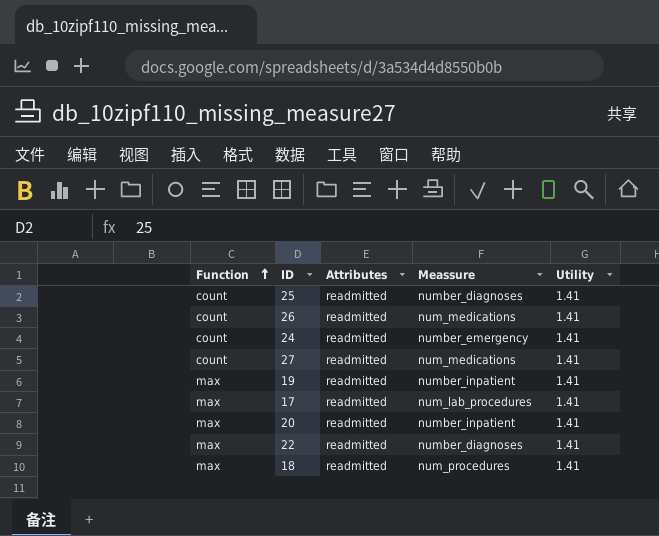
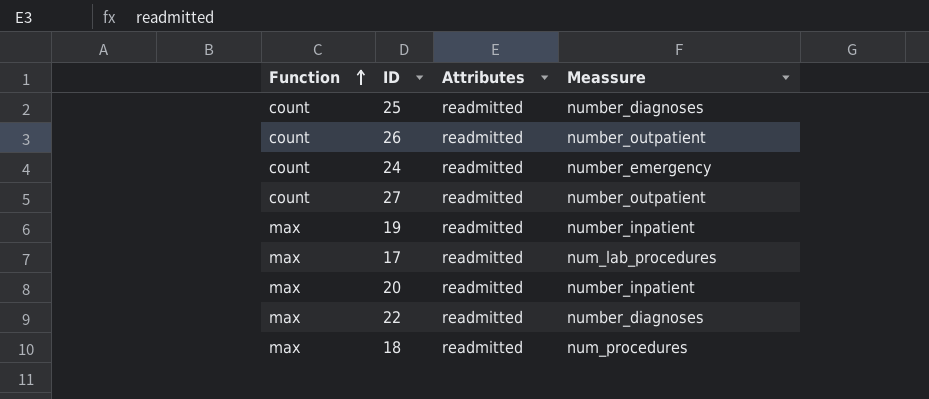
column Utility | position: 5 -> none
26 | Meassure: num_medications -> number_outpatient
27 | Meassure: num_medications -> number_outpatient

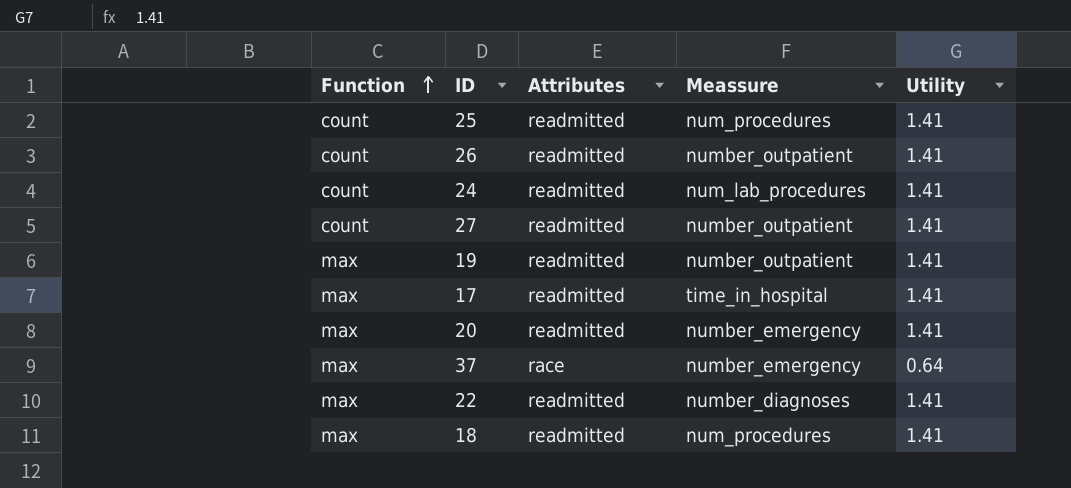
column Utility | position: none -> 5
25 | Meassure: number_diagnoses -> num_procedures
24 | Meassure: number_emergency -> num_lab_procedures
19 | Meassure: number_inpatient -> number_outpatient
17 | Meassure: num_lab_procedures -> time_in_hospital
20 | Meassure: number_inpatient -> number_emergency
row 37: none -> max | race | number_emergency | 0.64

